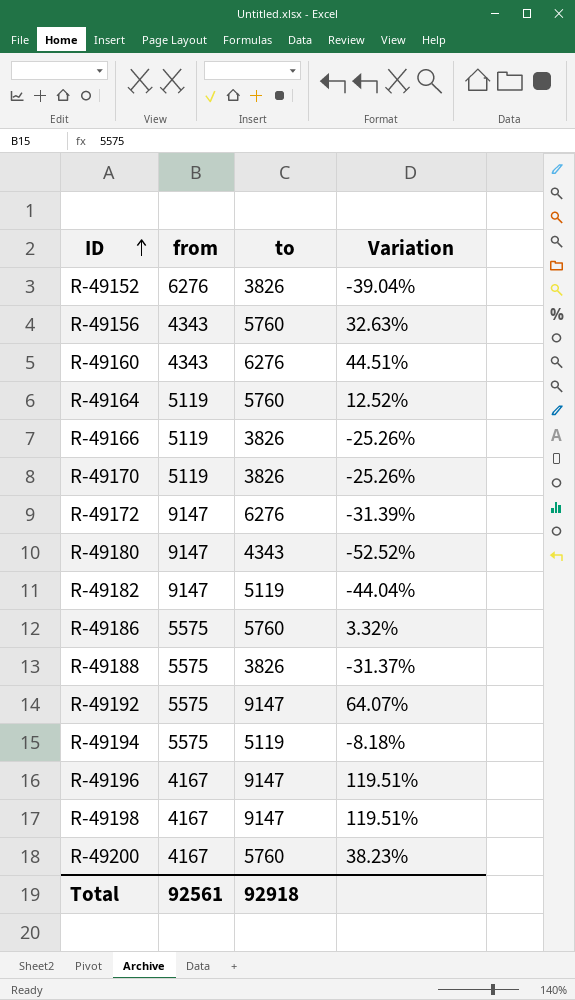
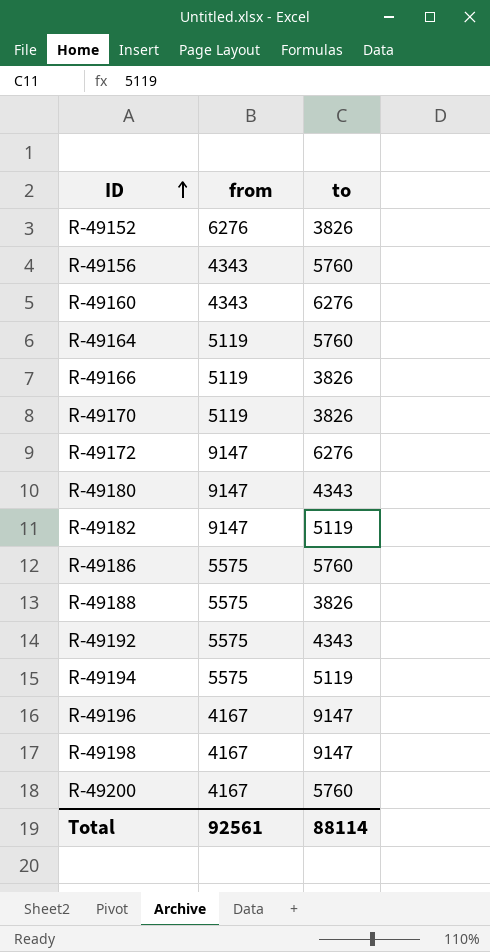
column Variation | formula: ([to] - [from]) / [from] -> none
R-49192 | to: 9147 -> 4343
Total | to: 92918 -> 88114

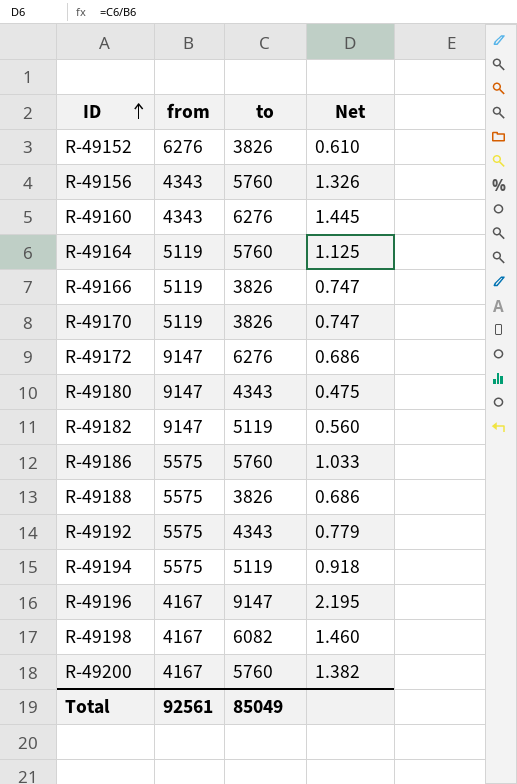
column Net | formula: none -> [to] / [from]
R-49198 | to: 9147 -> 6082
Total | to: 88114 -> 85049

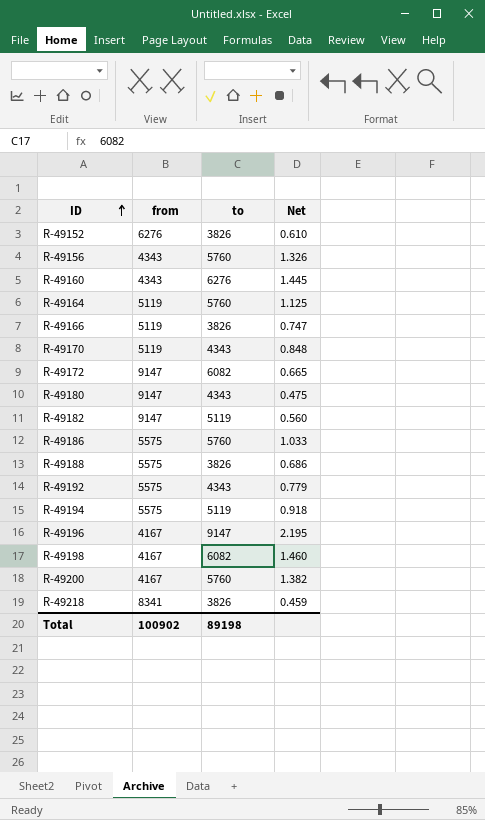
R-49170 | to: 3826 -> 4343
R-49170 | Net: 0.747 -> 0.848
R-49172 | to: 6276 -> 6082
R-49172 | Net: 0.686 -> 0.665
row R-49218: none -> 8341 | 3826 | 0.459
Total | from: 92561 -> 100902
Total | to: 85049 -> 89198

